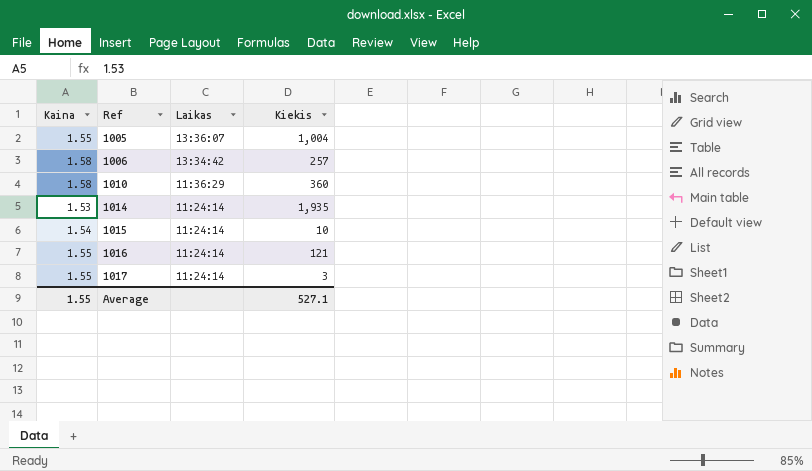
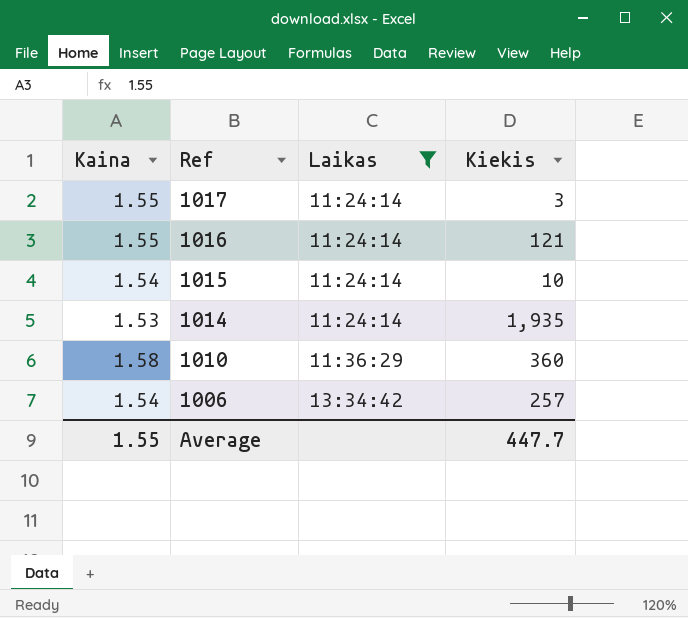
filter: none -> Laikas != 13:36:07
row order: Ref ascending -> Ref descending
1006 | Kaina: 1.58 -> 1.54
Average | Kiekis: 527.1 -> 447.7

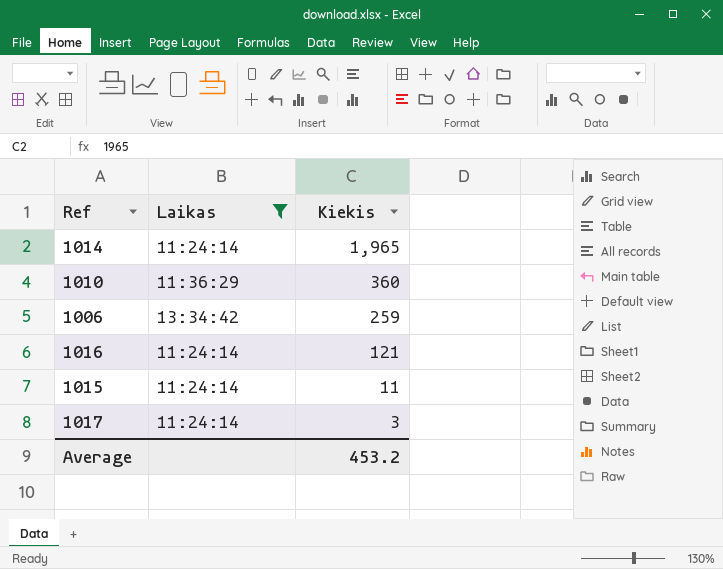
row order: Ref descending -> Kiekis descending
column Kaina | position: 1 -> none
1014 | Kiekis: 1,935 -> 1,965
1006 | Kiekis: 257 -> 259
1015 | Kiekis: 10 -> 11
Average | Kiekis: 447.7 -> 453.2

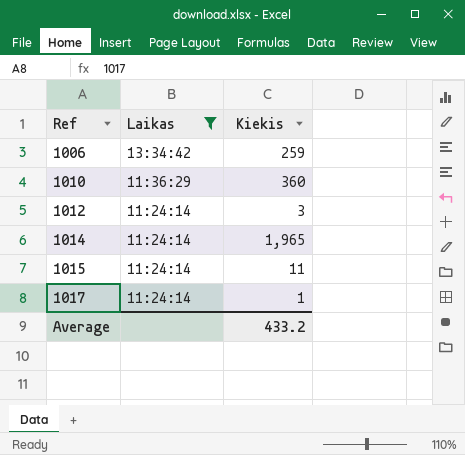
row order: Kiekis descending -> Ref ascending
row 1016: 11:24:14 | 121 -> none
row 1012: none -> 11:24:14 | 3
1017 | Kiekis: 3 -> 1
Average | Kiekis: 453.2 -> 433.2

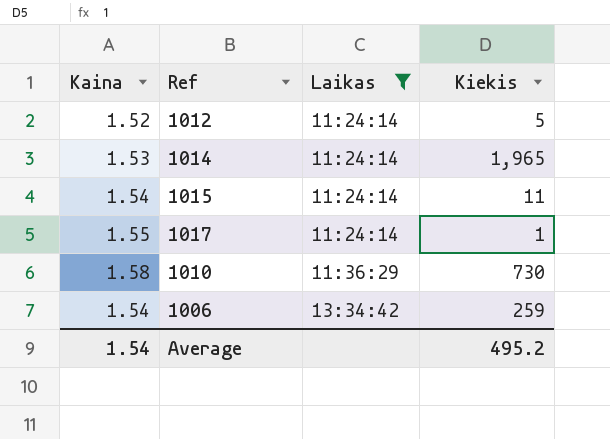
row order: Ref ascending -> Laikas ascending
column Kaina | position: none -> 1
1012 | Kiekis: 3 -> 5
1010 | Kiekis: 360 -> 730
Average | Kiekis: 433.2 -> 495.2

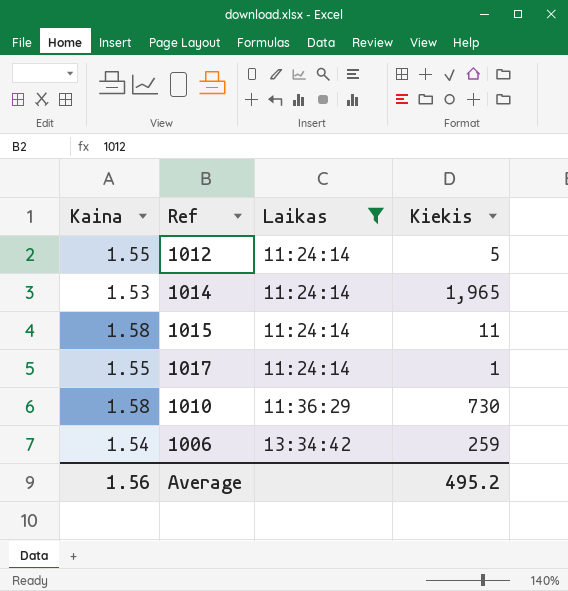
1012 | Kaina: 1.52 -> 1.55
1015 | Kaina: 1.54 -> 1.58
Average | Kaina: 1.54 -> 1.56

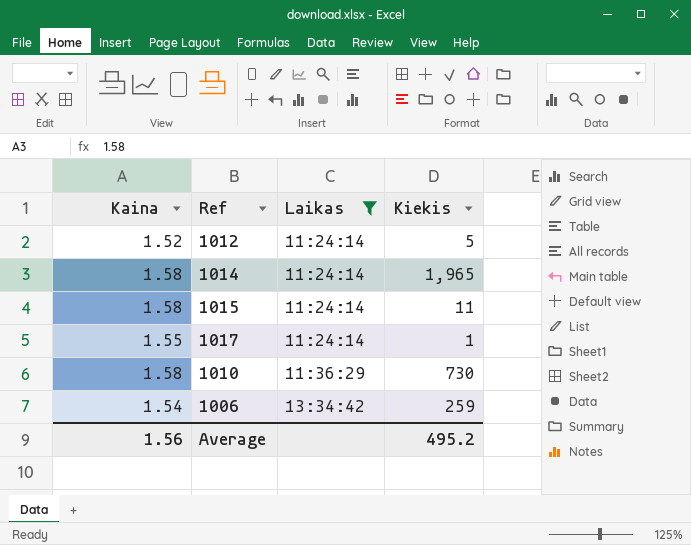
1012 | Kaina: 1.55 -> 1.52
1014 | Kaina: 1.53 -> 1.58

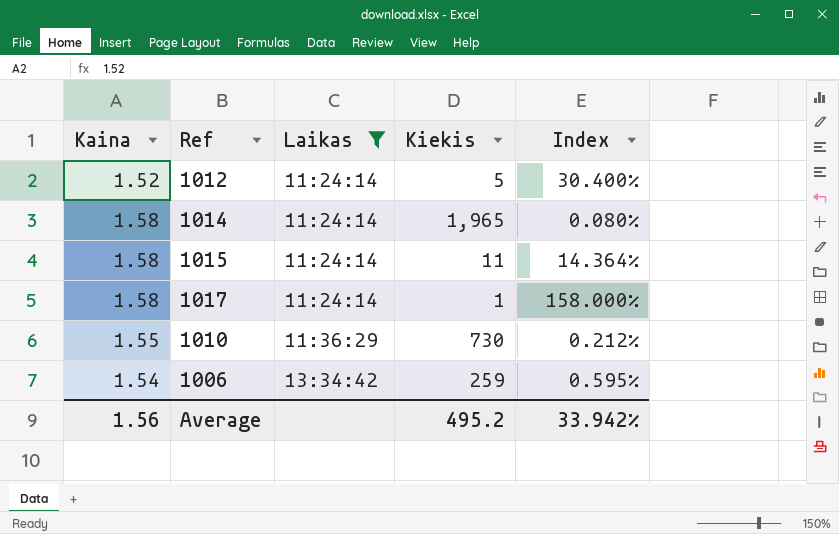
column Index | formula: none -> [Kaina] / [Kiekis]
1017 | Kaina: 1.55 -> 1.58
1010 | Kaina: 1.58 -> 1.55

